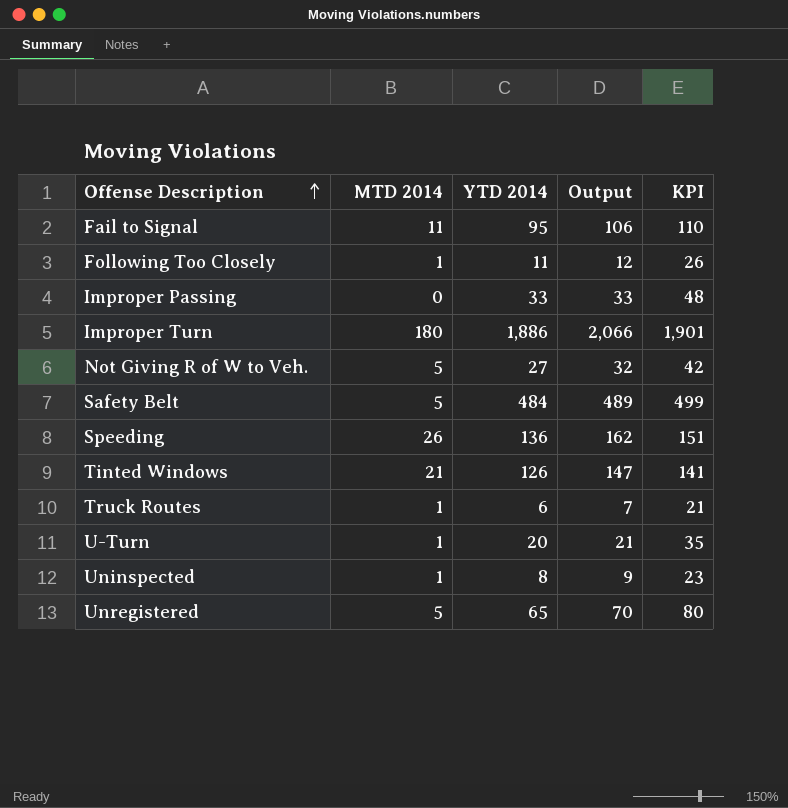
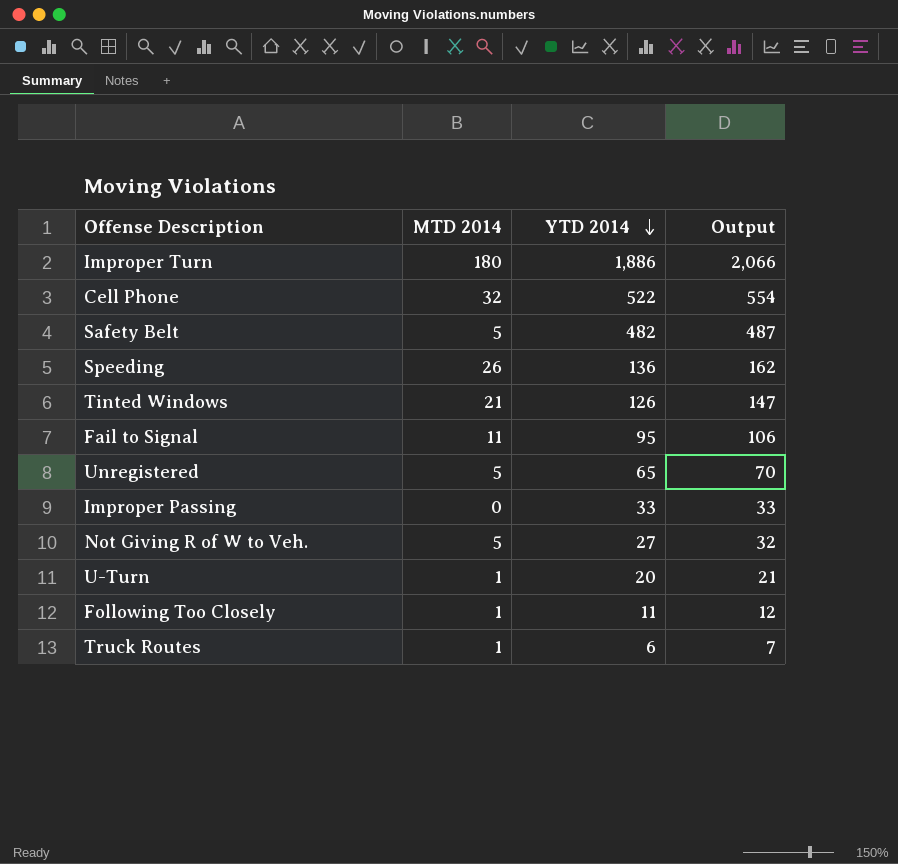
row order: Offense Description ascending -> YTD 2014 descending
column KPI | formula: [YTD 2014] + 15 -> none
row Uninspected: 1 | 8 | 9 | 23 -> none
row Cell Phone: none -> 32 | 522 | 554
Safety Belt | YTD 2014: 484 -> 482
Safety Belt | Output: 489 -> 487

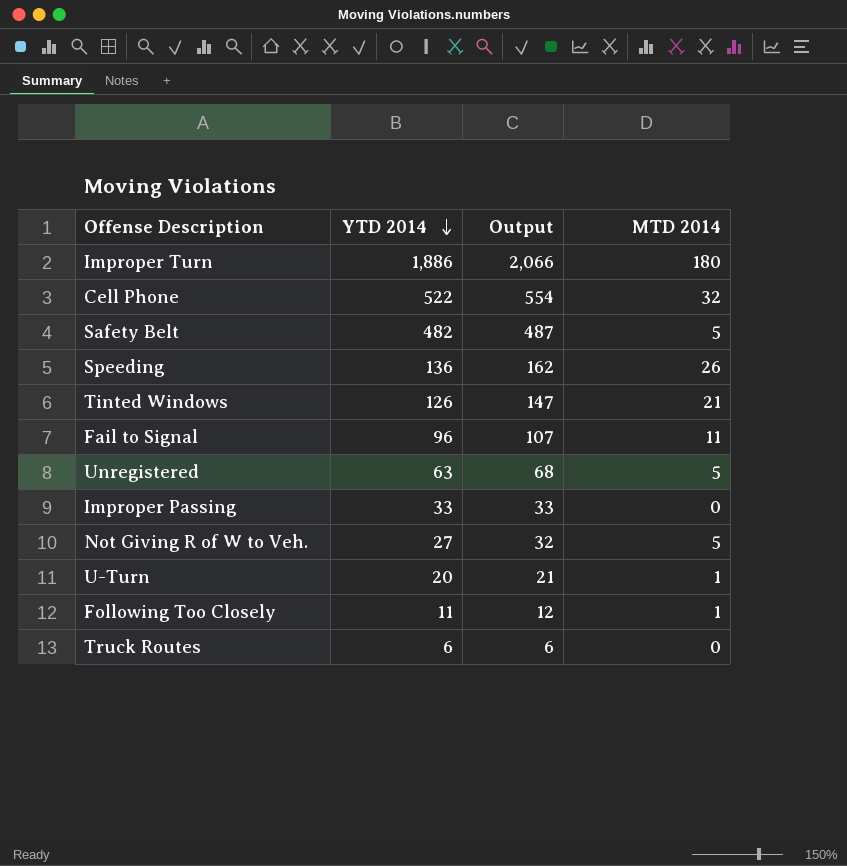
column MTD 2014 | position: 2 -> 4
Fail to Signal | YTD 2014: 95 -> 96
Fail to Signal | Output: 106 -> 107
Unregistered | YTD 2014: 65 -> 63
Unregistered | Output: 70 -> 68
Truck Routes | Output: 7 -> 6
Truck Routes | MTD 2014: 1 -> 0

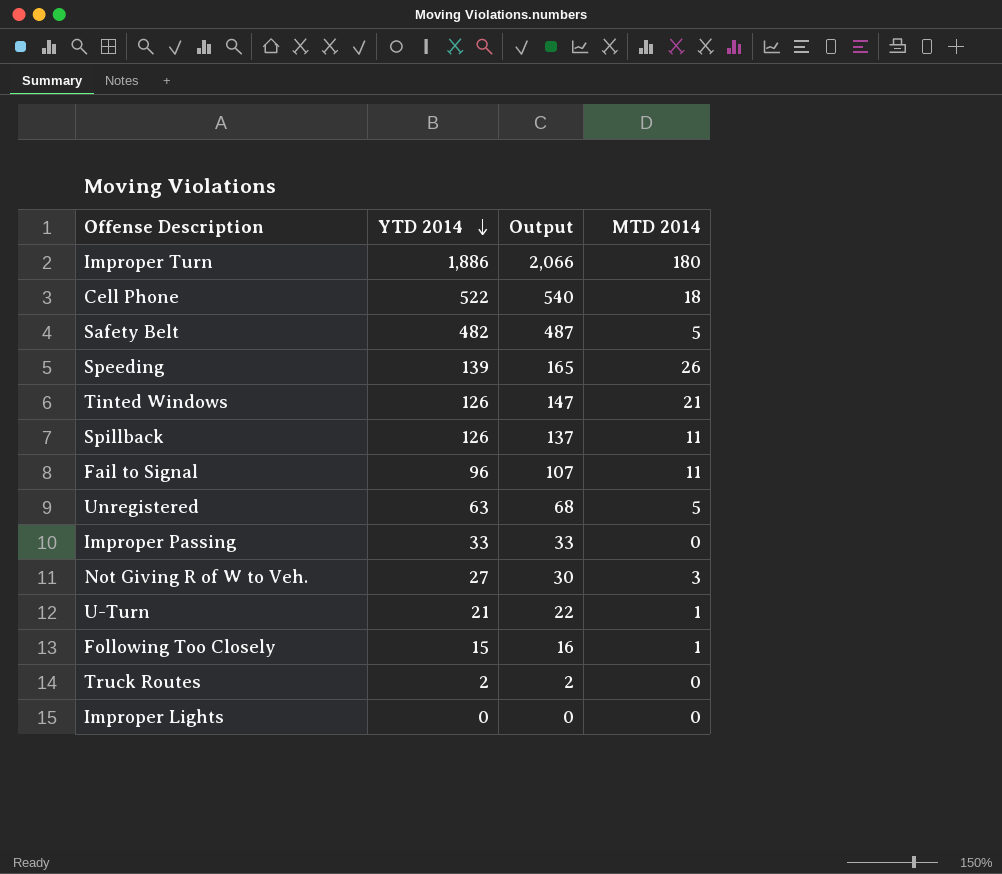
Cell Phone | Output: 554 -> 540
Cell Phone | MTD 2014: 32 -> 18
Speeding | YTD 2014: 136 -> 139
Speeding | Output: 162 -> 165
row Spillback: none -> 126 | 137 | 11
Not Giving R of W to Veh. | Output: 32 -> 30
Not Giving R of W to Veh. | MTD 2014: 5 -> 3
U-Turn | YTD 2014: 20 -> 21
U-Turn | Output: 21 -> 22
Following Too Closely | YTD 2014: 11 -> 15
Following Too Closely | Output: 12 -> 16
Truck Routes | YTD 2014: 6 -> 2
Truck Routes | Output: 6 -> 2
row Improper Lights: none -> 0 | 0 | 0

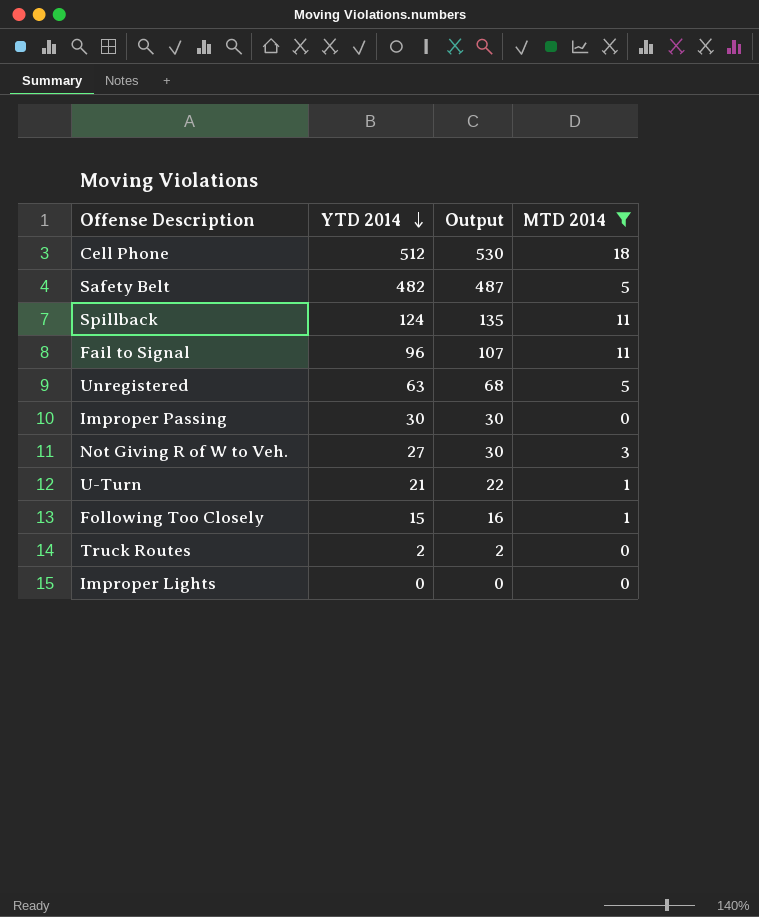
filter: none -> MTD 2014 <= 18
Cell Phone | YTD 2014: 522 -> 512
Cell Phone | Output: 540 -> 530
Spillback | YTD 2014: 126 -> 124
Spillback | Output: 137 -> 135
Improper Passing | YTD 2014: 33 -> 30
Improper Passing | Output: 33 -> 30

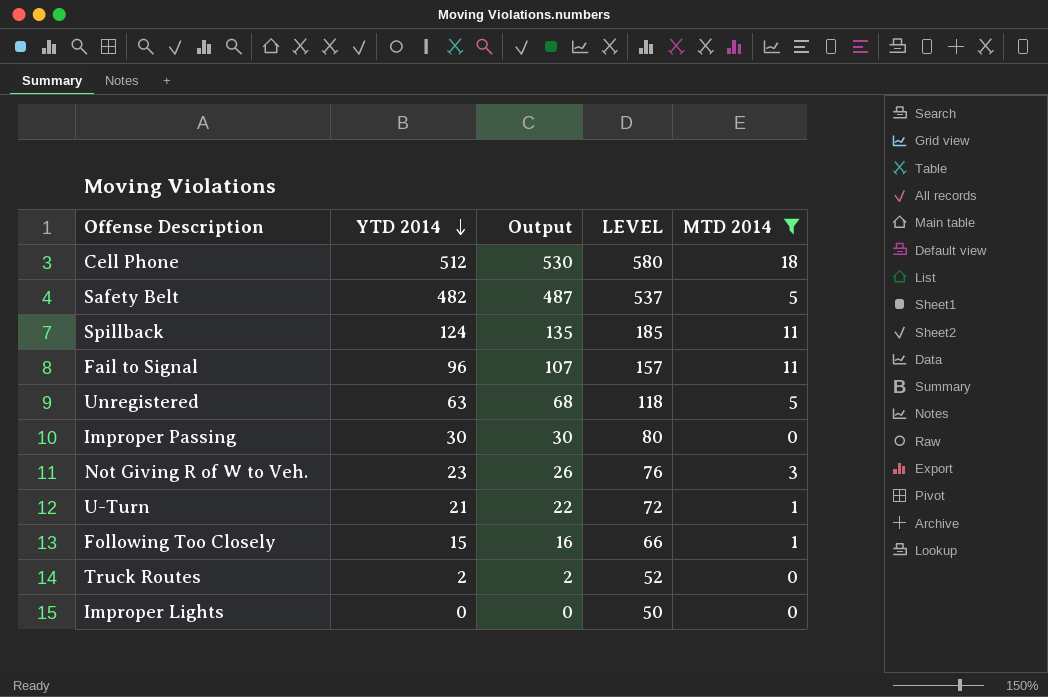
column LEVEL | formula: none -> [Output] + 50
Not Giving R of W to Veh. | YTD 2014: 27 -> 23
Not Giving R of W to Veh. | Output: 30 -> 26

